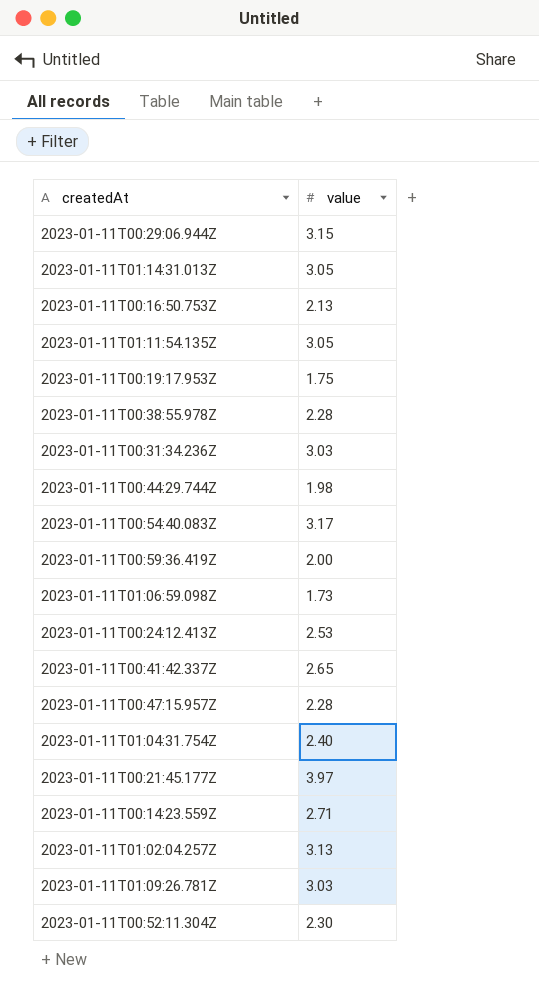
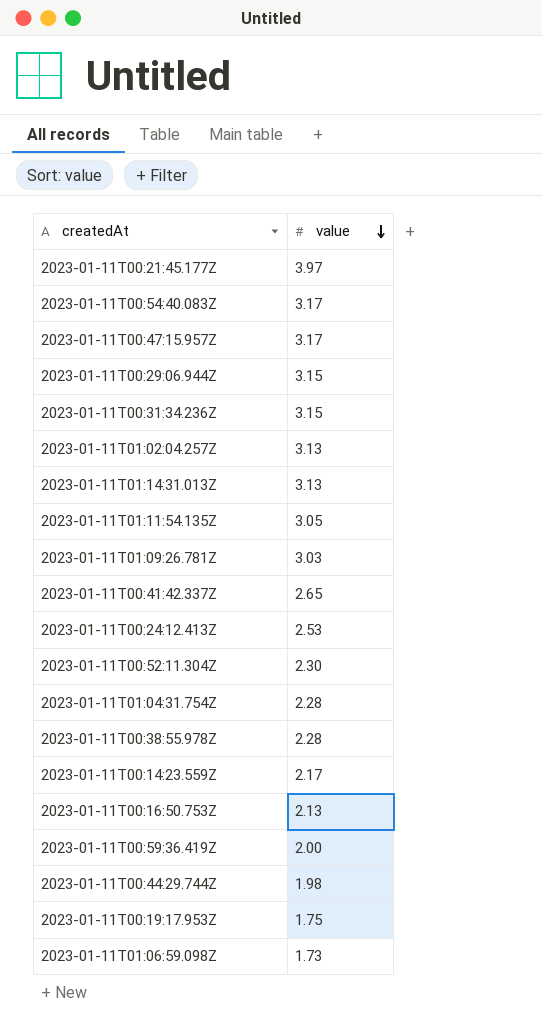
row order: none -> value descending
2023-01-11T00:47:15.957Z | value: 2.28 -> 3.17
2023-01-11T00:31:34.236Z | value: 3.03 -> 3.15
2023-01-11T01:14:31.013Z | value: 3.05 -> 3.13
2023-01-11T01:04:31.754Z | value: 2.40 -> 2.28
2023-01-11T00:14:23.559Z | value: 2.71 -> 2.17

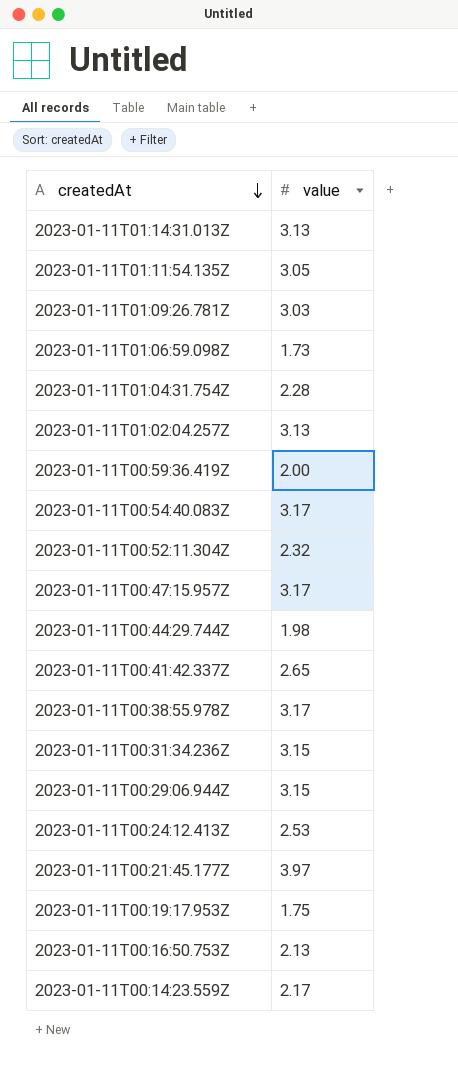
row order: value descending -> createdAt descending
2023-01-11T00:52:11.304Z | value: 2.30 -> 2.32
2023-01-11T00:38:55.978Z | value: 2.28 -> 3.17

